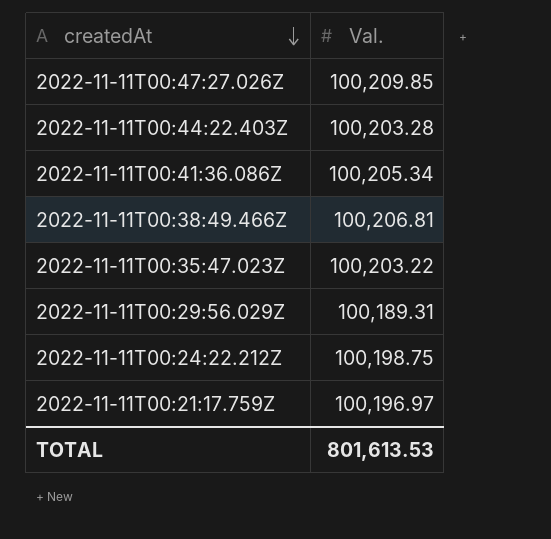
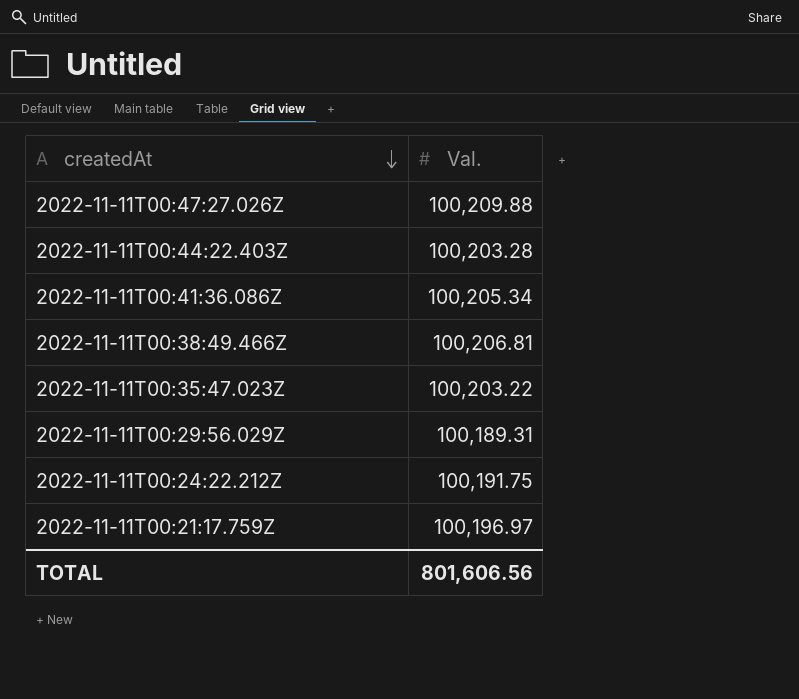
2022-11-11T00:47:27.026Z | Val.: 100,209.85 -> 100,209.88
2022-11-11T00:24:22.212Z | Val.: 100,198.75 -> 100,191.75
TOTAL | Val.: 801,613.53 -> 801,606.56

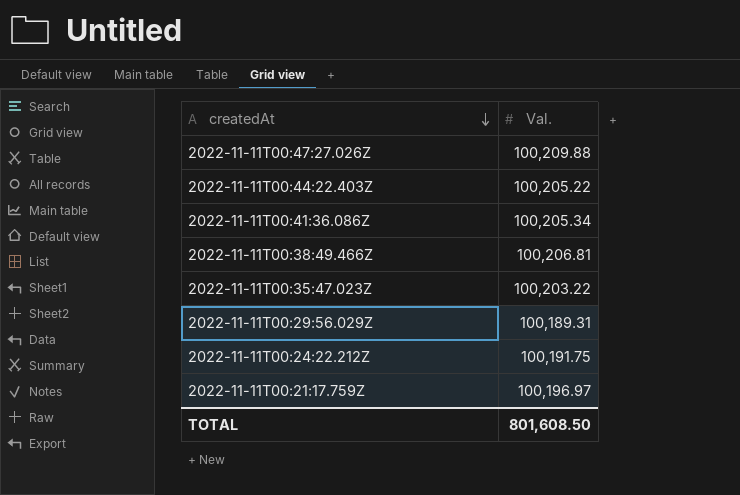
2022-11-11T00:44:22.403Z | Val.: 100,203.28 -> 100,205.22
TOTAL | Val.: 801,606.56 -> 801,608.50

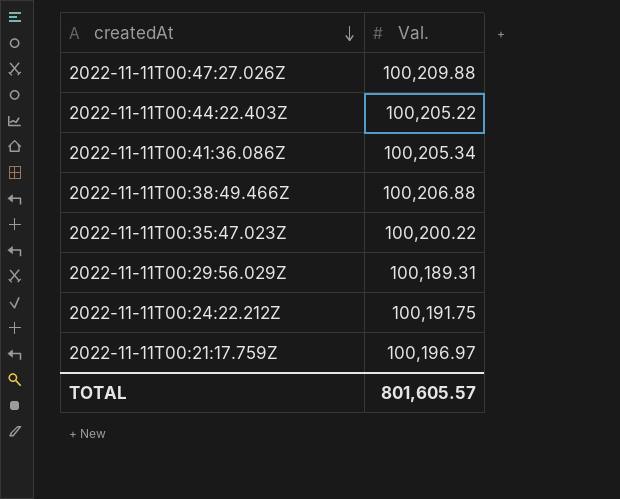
2022-11-11T00:38:49.466Z | Val.: 100,206.81 -> 100,206.88
2022-11-11T00:35:47.023Z | Val.: 100,203.22 -> 100,200.22
TOTAL | Val.: 801,608.50 -> 801,605.57

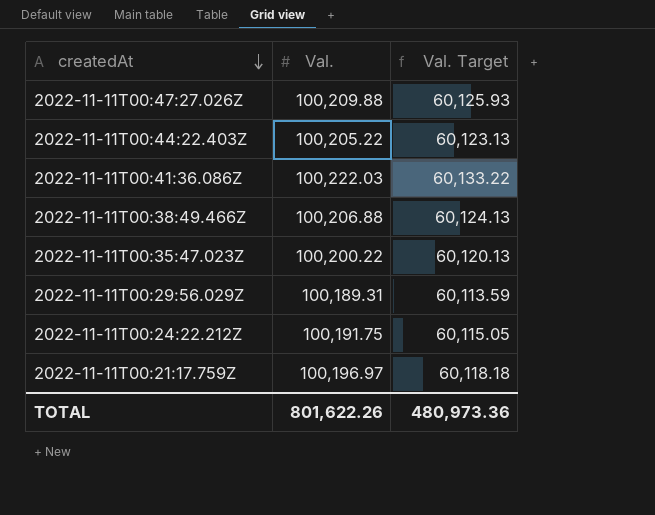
column Val. Target | formula: none -> [Val.] * 0.6
2022-11-11T00:41:36.086Z | Val.: 100,205.34 -> 100,222.03
TOTAL | Val.: 801,605.57 -> 801,622.26

